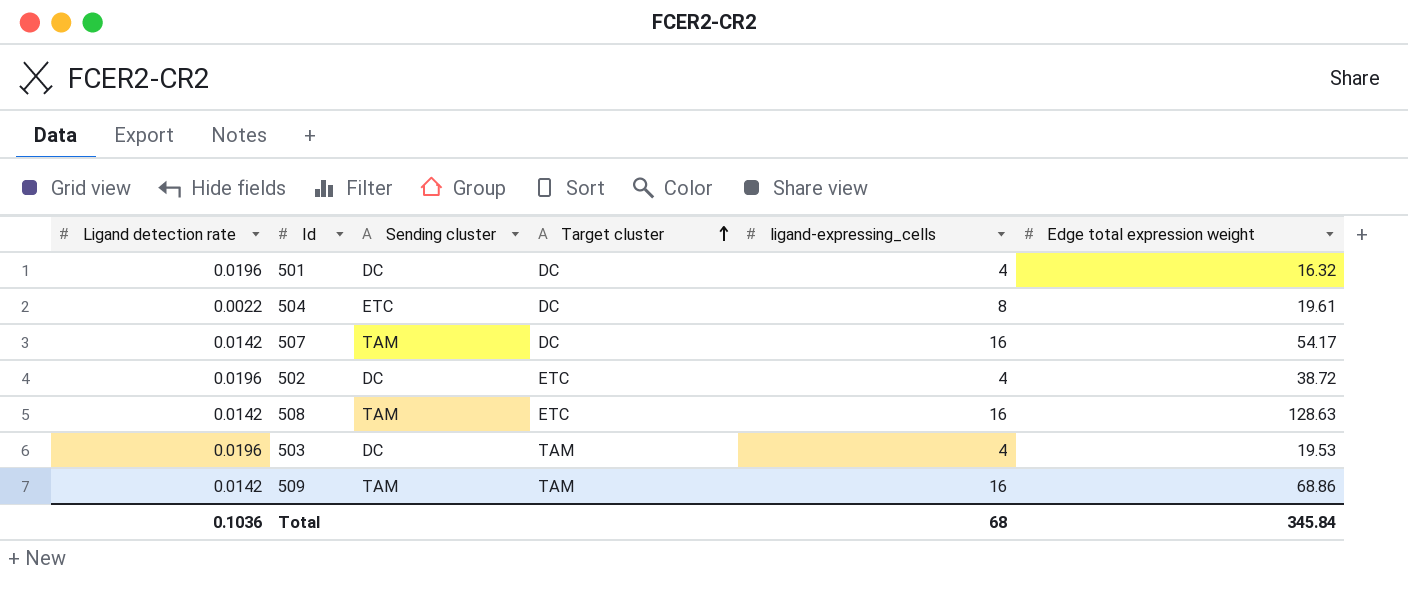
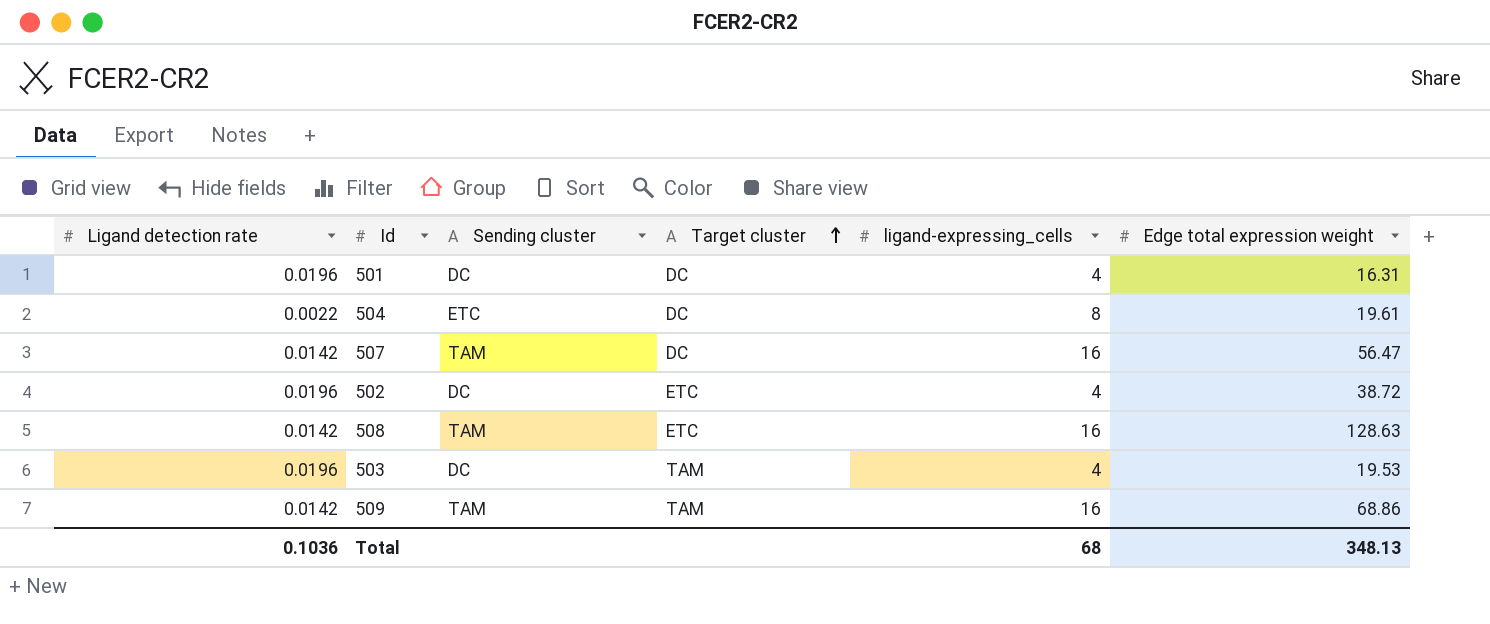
501 | Edge total expression weight: 16.32 -> 16.31
507 | Edge total expression weight: 54.17 -> 56.47
Total | Edge total expression weight: 345.84 -> 348.13

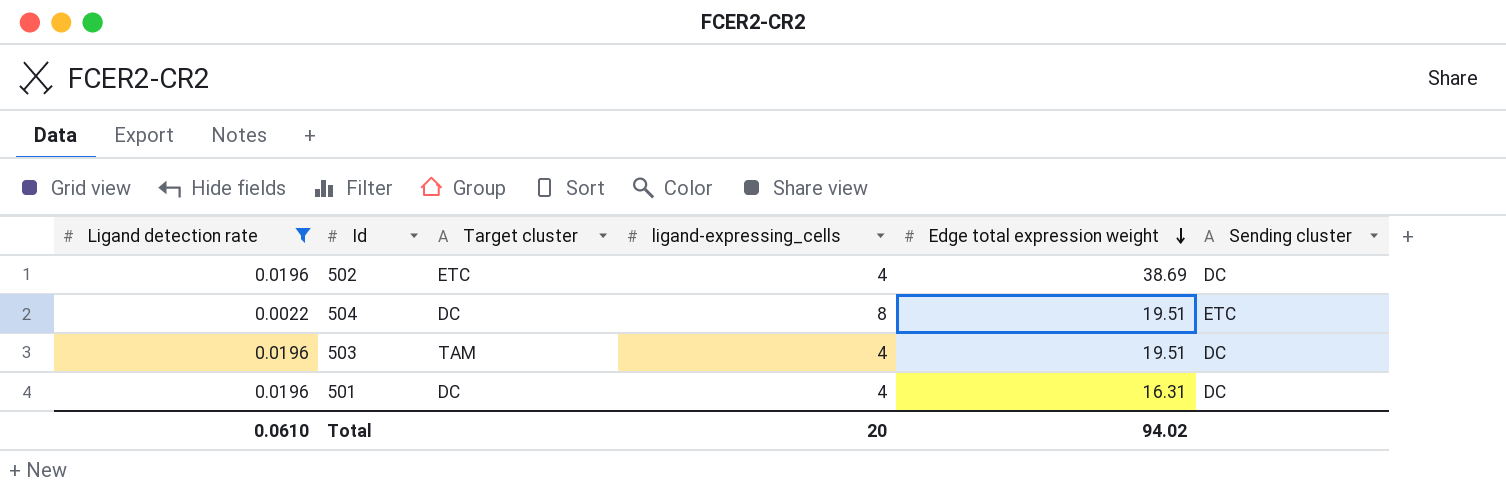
filter: none -> Ligand detection rate != 0.0142
row order: Target cluster ascending -> Edge total expression weight descending
column Sending cluster | position: 3 -> 6
502 | Edge total expression weight: 38.72 -> 38.69
504 | Edge total expression weight: 19.61 -> 19.51
503 | Edge total expression weight: 19.53 -> 19.51
Total | Ligand detection rate: 0.1036 -> 0.0610
Total | ligand-expressing_cells: 68 -> 20
Total | Edge total expression weight: 348.13 -> 94.02

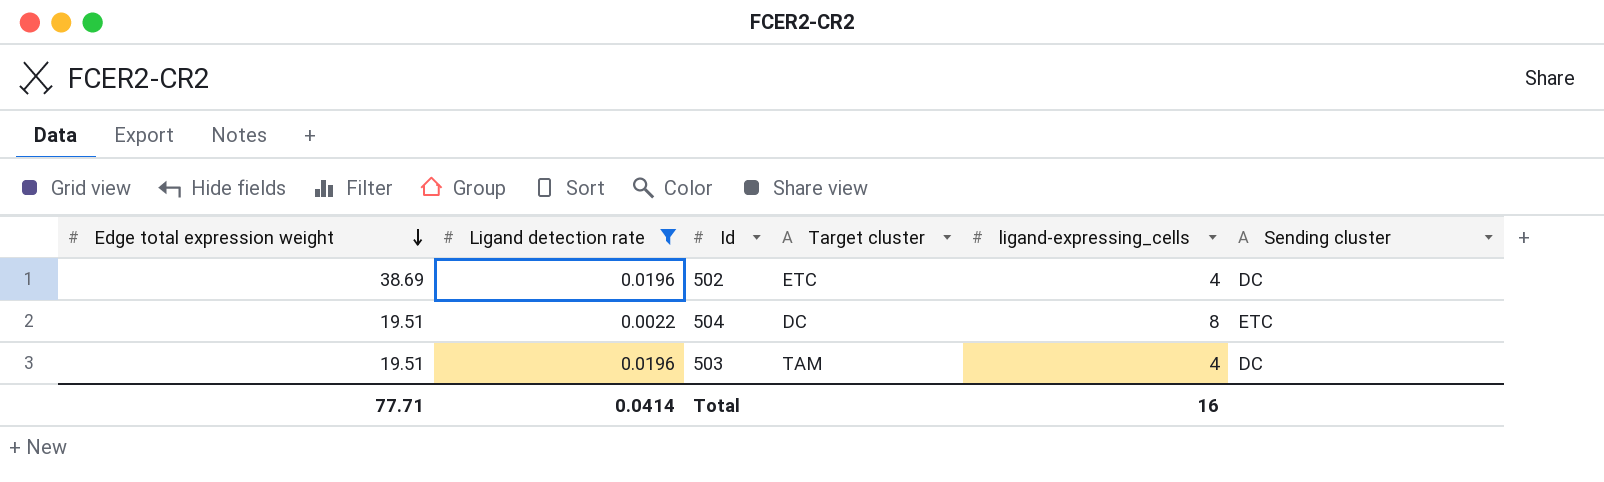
column Edge total expression weight | position: 5 -> 1
row 501: 0.0196 | DC | 4 | 16.31 | DC -> none
Total | Edge total expression weight: 94.02 -> 77.71
Total | Ligand detection rate: 0.0610 -> 0.0414
Total | ligand-expressing_cells: 20 -> 16

